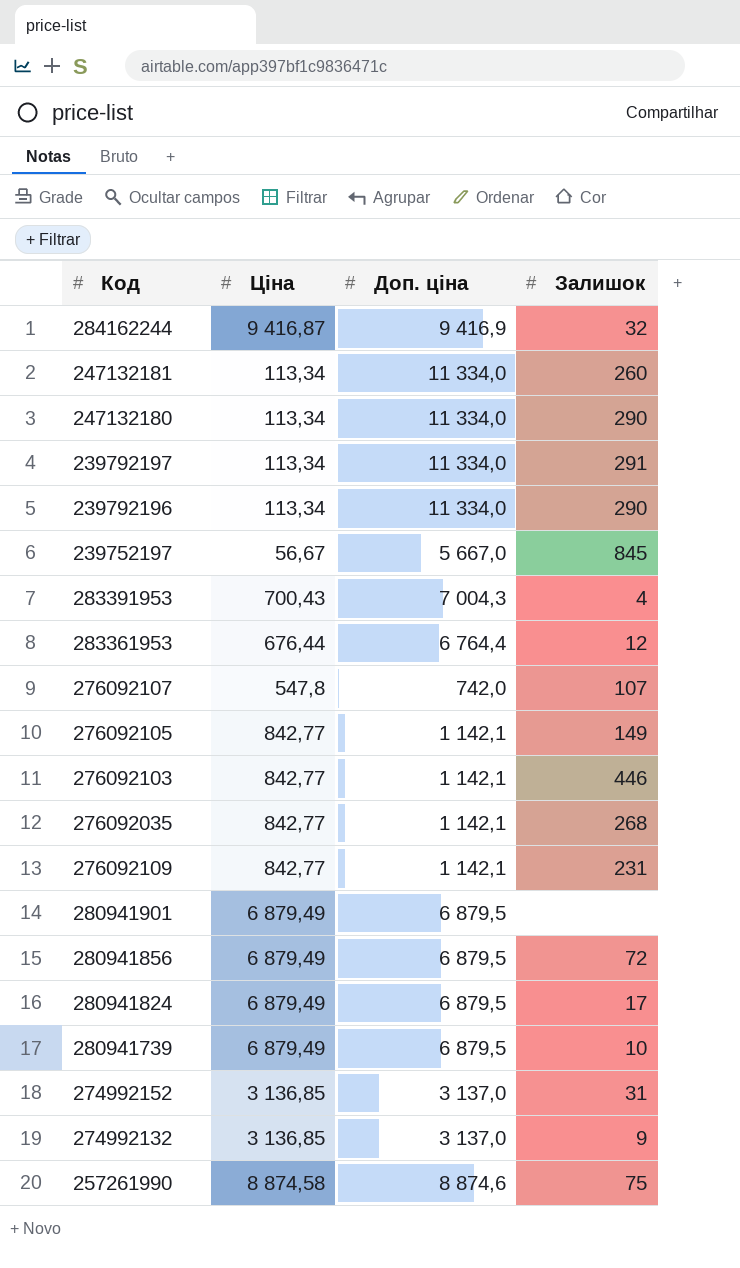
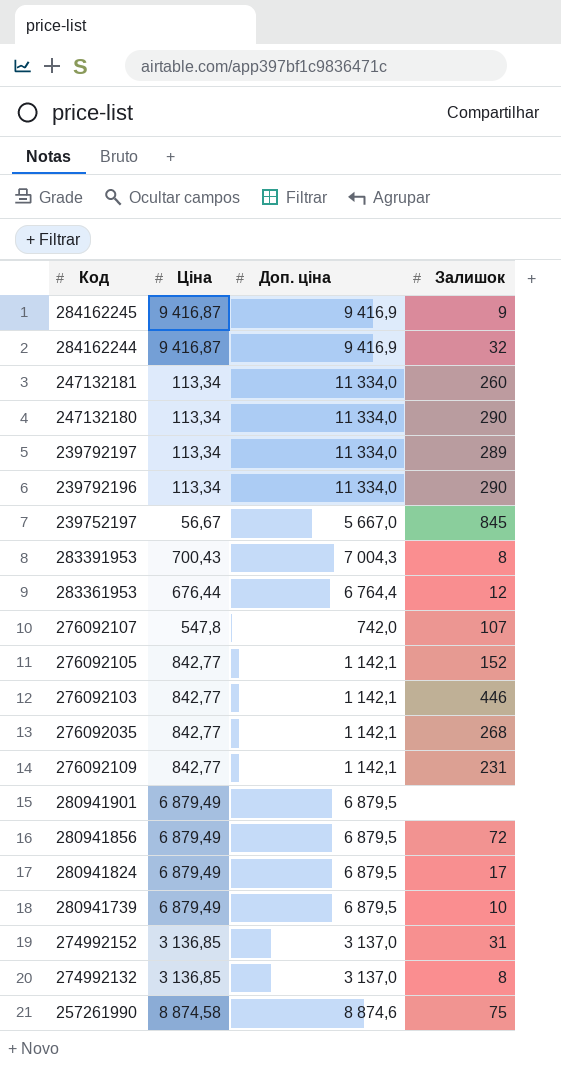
row 284162245: none -> 9 416,87 | 9 416,9 | 9
239792197 | Залишок: 291 -> 289
283391953 | Залишок: 4 -> 8
276092105 | Залишок: 149 -> 152
274992132 | Залишок: 9 -> 8

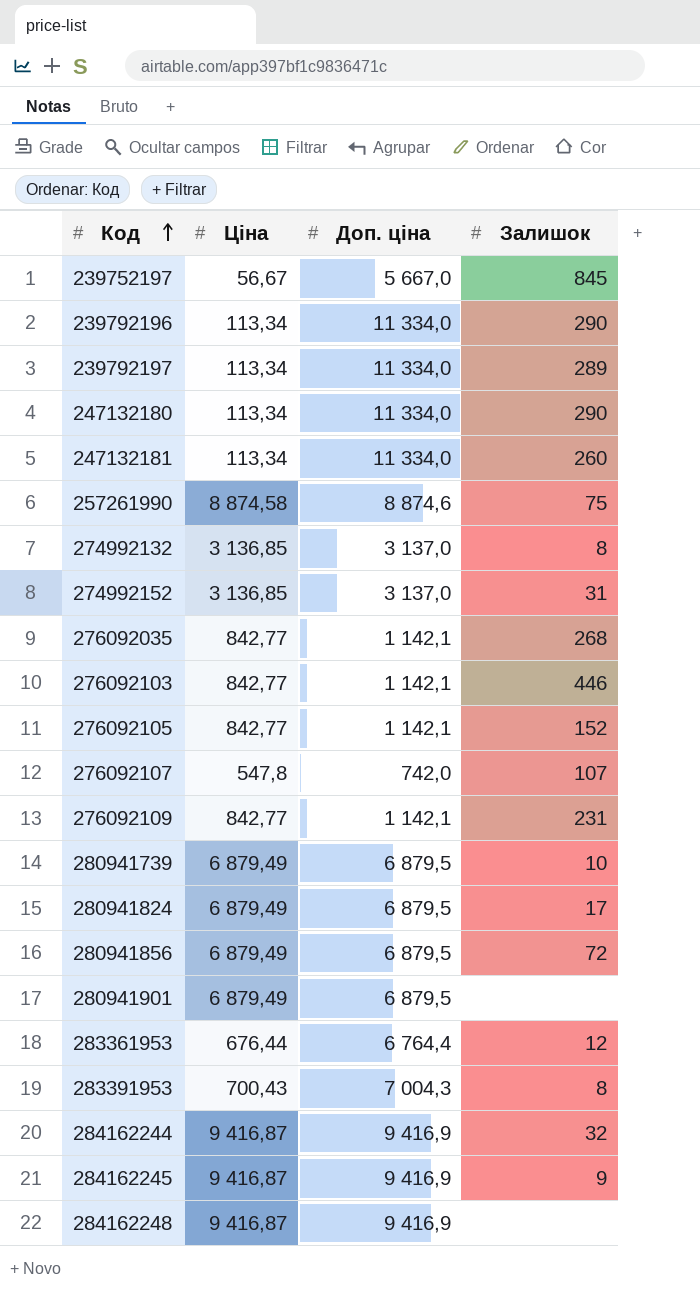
row order: none -> Код ascending
row 284162248: none -> 9 416,87 | 9 416,9 | none

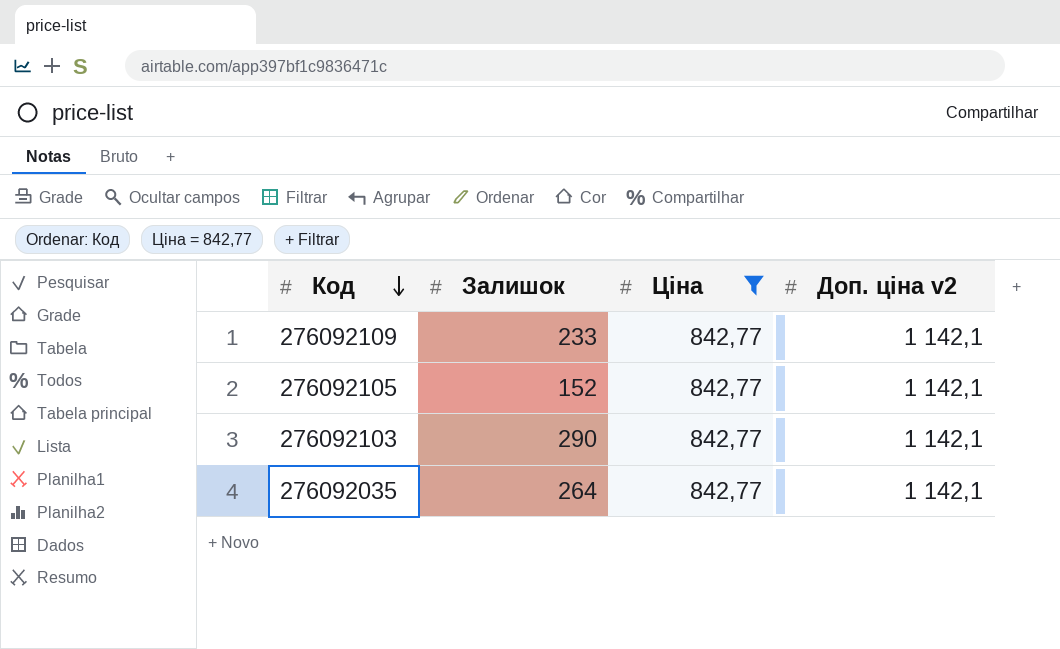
filter: none -> Ціна = 842,77
row order: Код ascending -> Код descending
column Залишок | position: 4 -> 2
column name: Доп. ціна -> Доп. ціна v2
276092109 | Залишок: 231 -> 233
276092103 | Залишок: 446 -> 290
276092035 | Залишок: 268 -> 264

